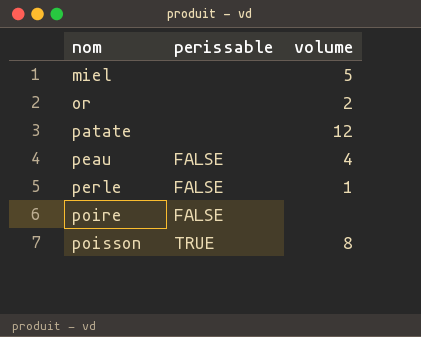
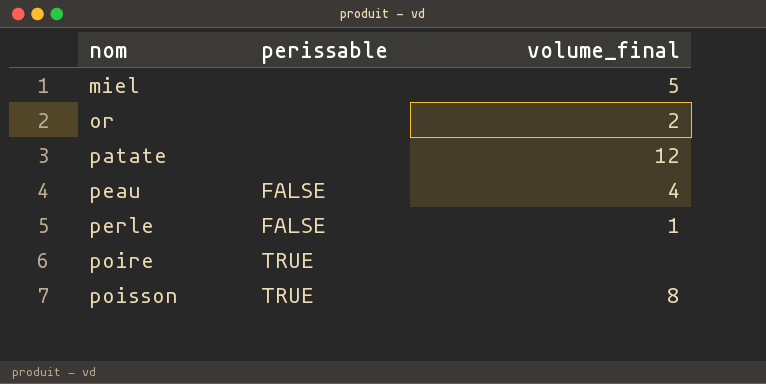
column name: volume -> volume_final
poire | perissable: FALSE -> TRUE

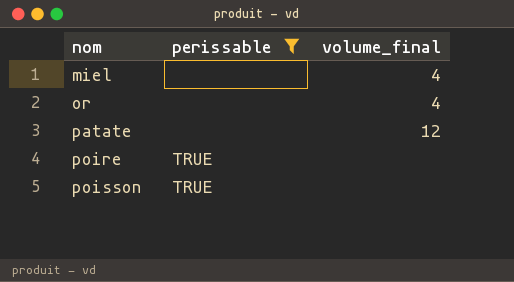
filter: none -> perissable != FALSE
miel | volume_final: 5 -> 4
or | volume_final: 2 -> 4
poisson | volume_final: 8 -> none

